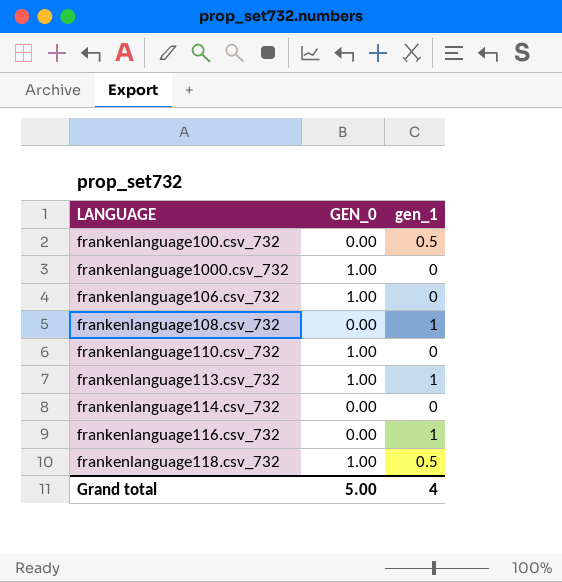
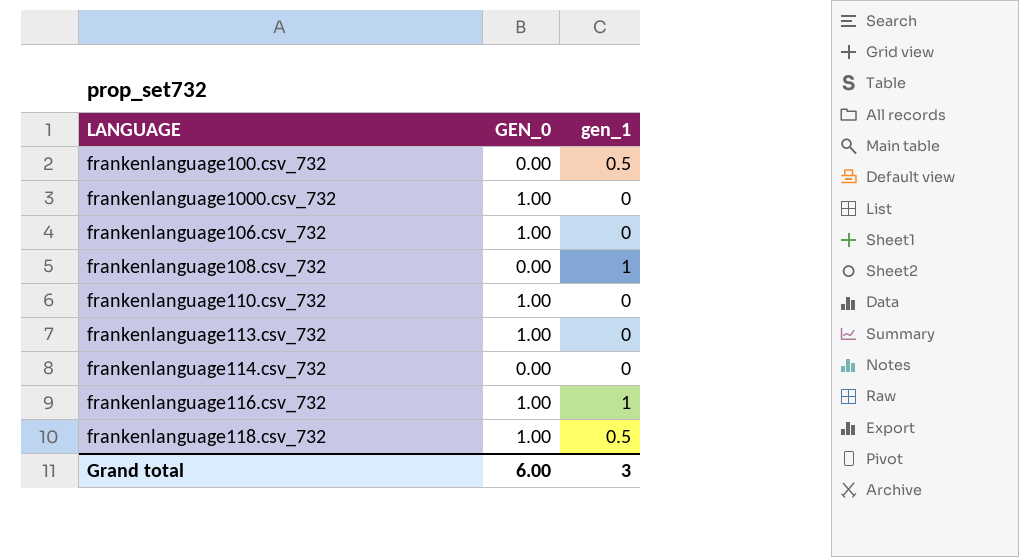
frankenlanguage113.csv_732 | gen_1: 1 -> 0
frankenlanguage116.csv_732 | GEN_0: 0.00 -> 1.00
Grand total | GEN_0: 5.00 -> 6.00
Grand total | gen_1: 4 -> 3

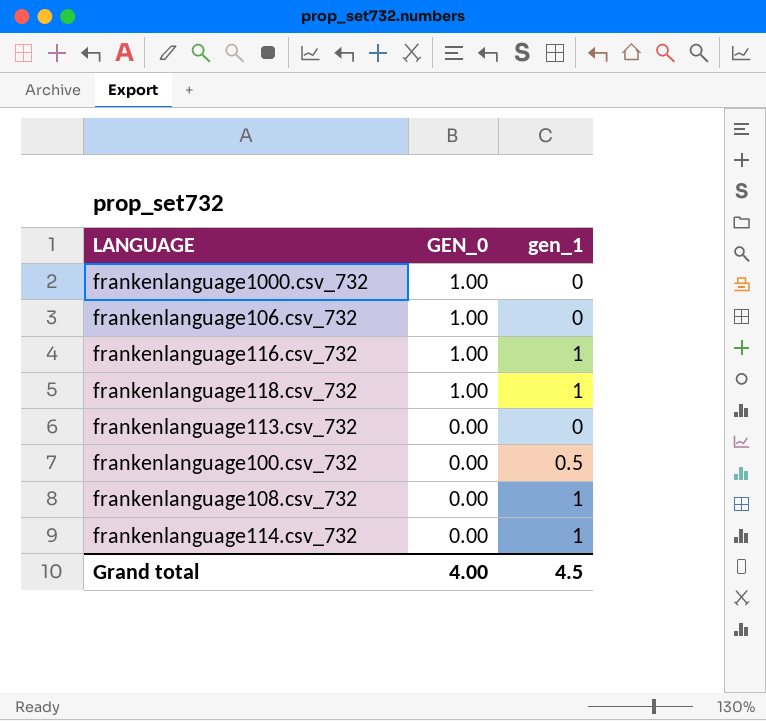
row order: none -> GEN_0 descending
row frankenlanguage110.csv_732: 1.00 | 0 -> none
frankenlanguage118.csv_732 | gen_1: 0.5 -> 1
frankenlanguage113.csv_732 | GEN_0: 1.00 -> 0.00
frankenlanguage114.csv_732 | gen_1: 0 -> 1
Grand total | GEN_0: 6.00 -> 4.00
Grand total | gen_1: 3 -> 4.5

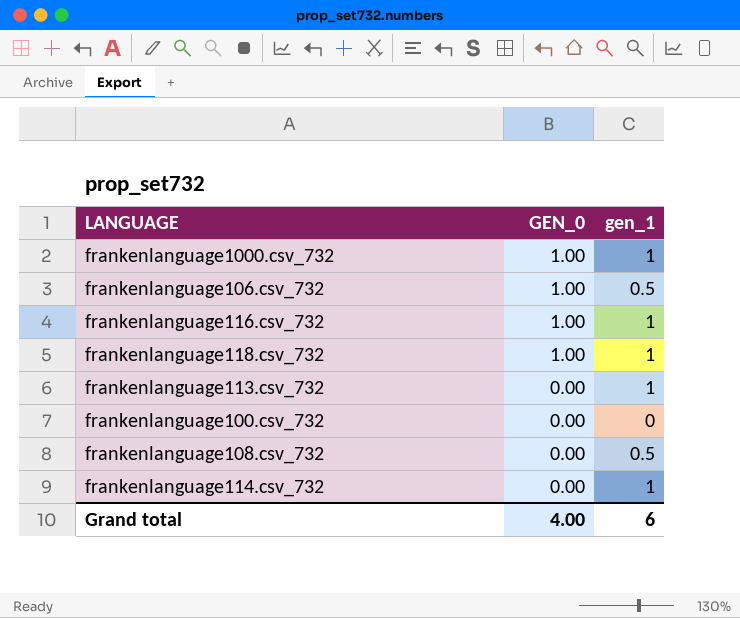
frankenlanguage1000.csv_732 | gen_1: 0 -> 1
frankenlanguage106.csv_732 | gen_1: 0 -> 0.5
frankenlanguage113.csv_732 | gen_1: 0 -> 1
frankenlanguage100.csv_732 | gen_1: 0.5 -> 0
frankenlanguage108.csv_732 | gen_1: 1 -> 0.5
Grand total | gen_1: 4.5 -> 6

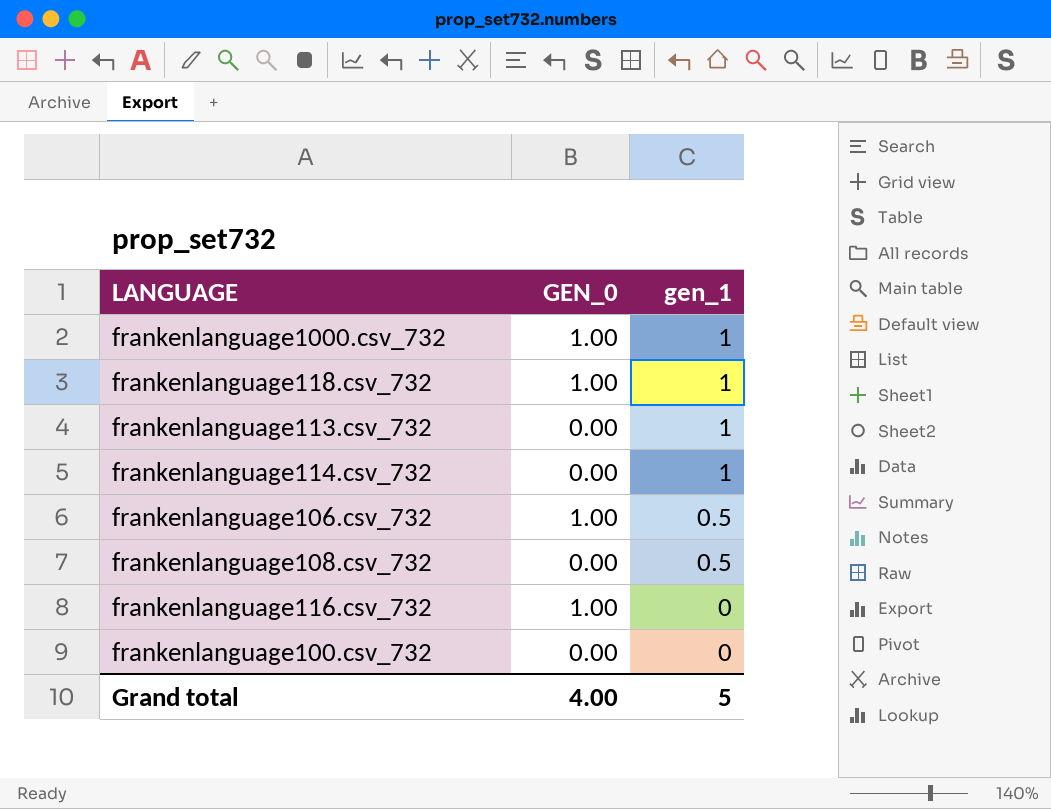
row order: GEN_0 descending -> gen_1 descending
frankenlanguage116.csv_732 | gen_1: 1 -> 0
Grand total | gen_1: 6 -> 5

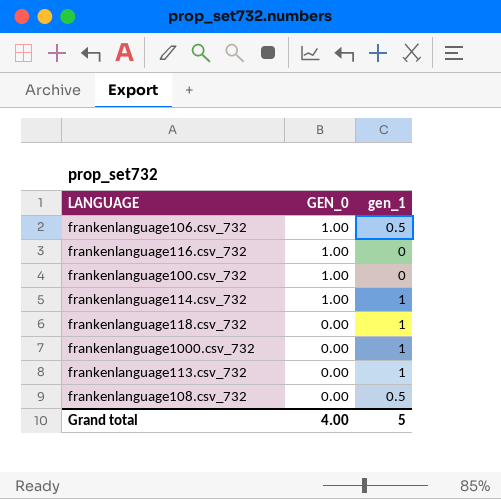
row order: gen_1 descending -> GEN_0 descending
frankenlanguage100.csv_732 | GEN_0: 0.00 -> 1.00
frankenlanguage114.csv_732 | GEN_0: 0.00 -> 1.00
frankenlanguage118.csv_732 | GEN_0: 1.00 -> 0.00
frankenlanguage1000.csv_732 | GEN_0: 1.00 -> 0.00

